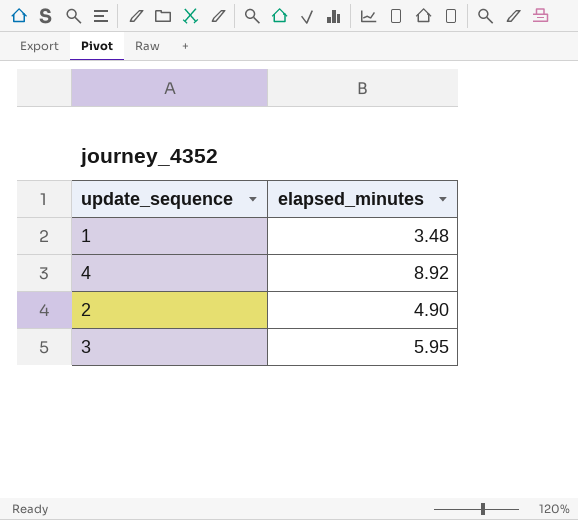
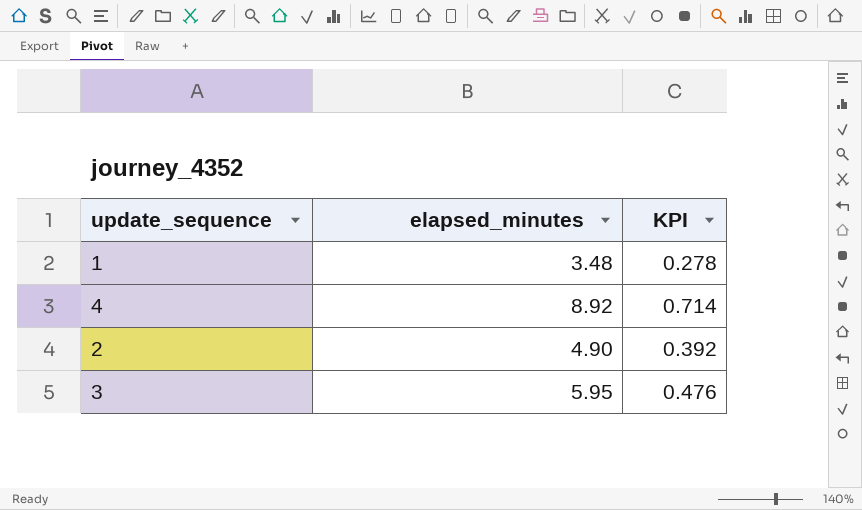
column KPI | formula: none -> [elapsed_minutes] * 0.08

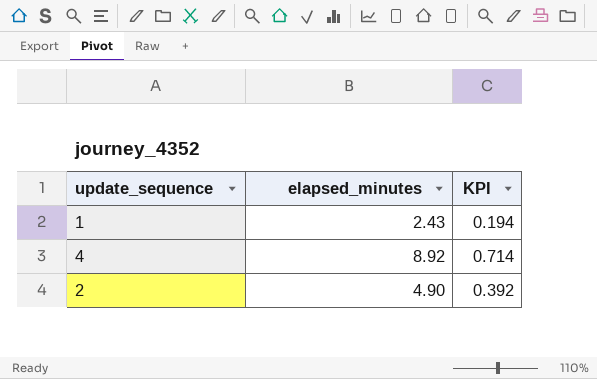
row 3: 5.95 | 0.476 -> none
1 | elapsed_minutes: 3.48 -> 2.43
1 | KPI: 0.278 -> 0.194

